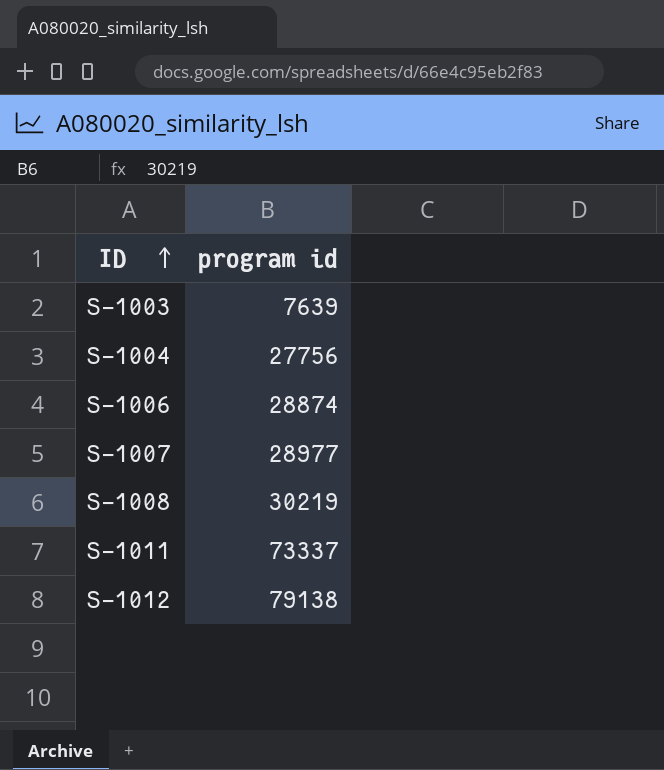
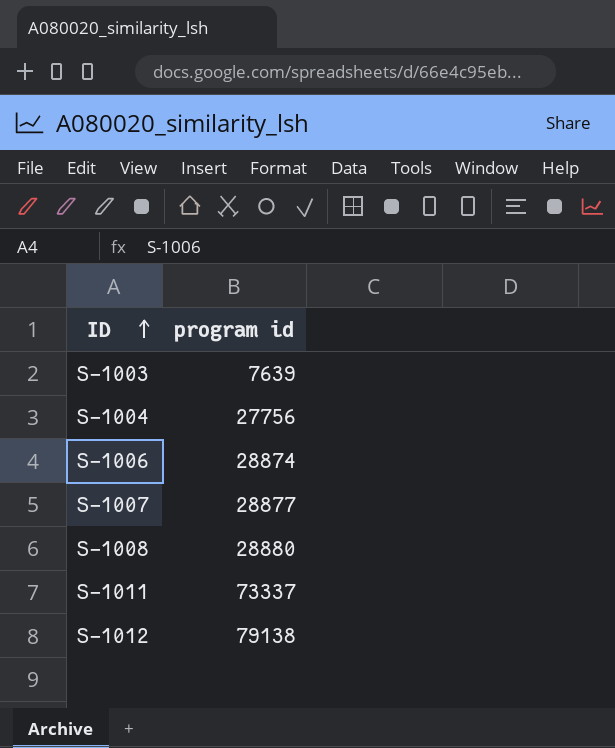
S-1007 | program id: 28977 -> 28877
S-1008 | program id: 30219 -> 28880

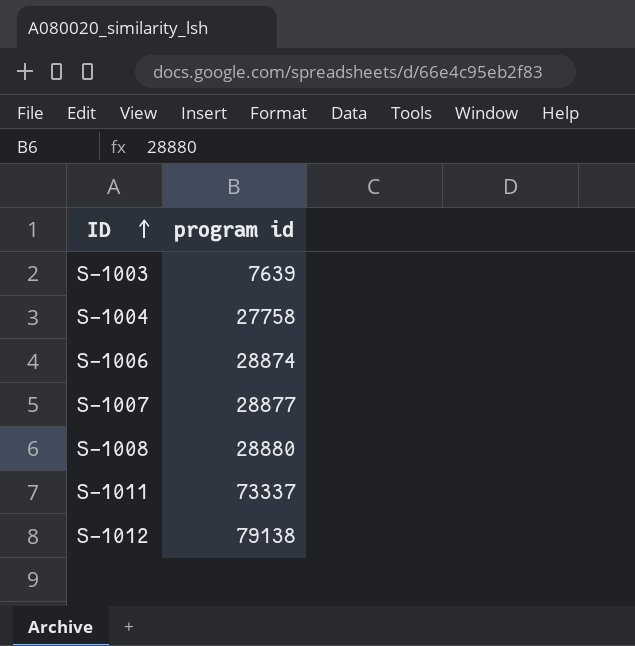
S-1004 | program id: 27756 -> 27758

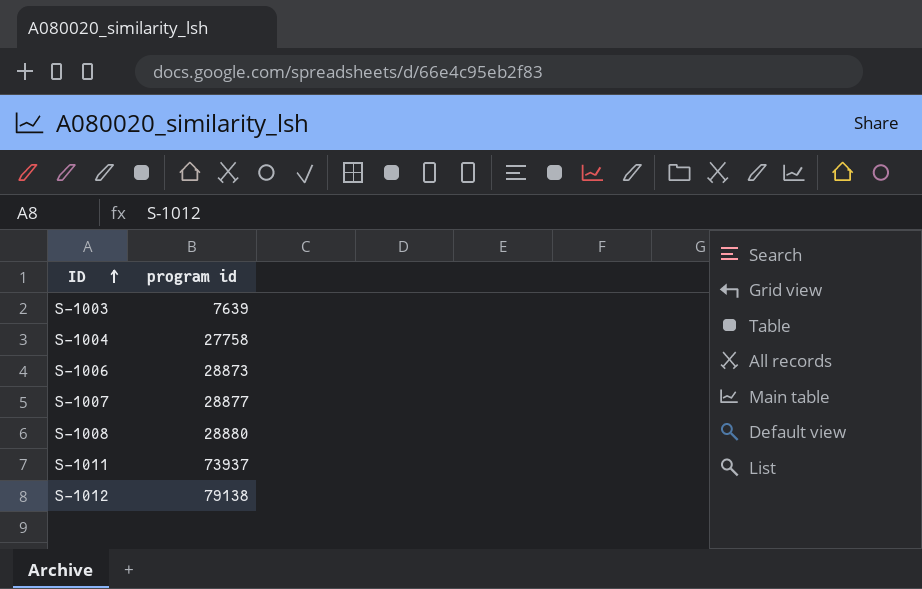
S-1006 | program id: 28874 -> 28873
S-1011 | program id: 73337 -> 73937

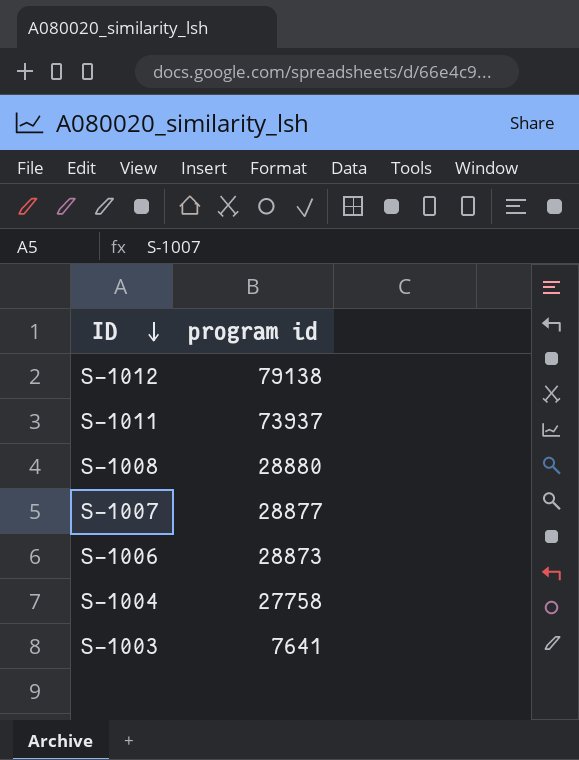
row order: ID ascending -> ID descending
S-1003 | program id: 7639 -> 7641

